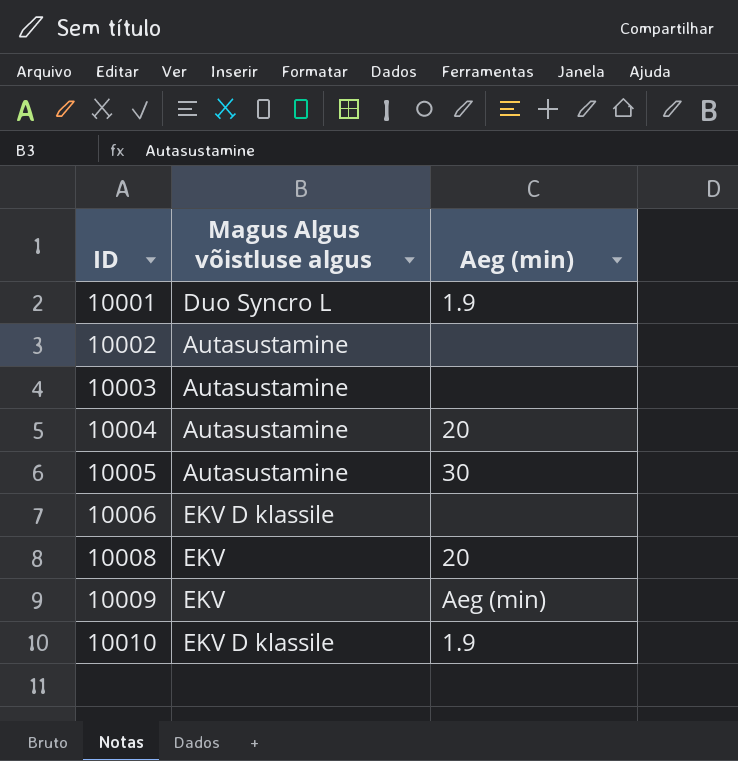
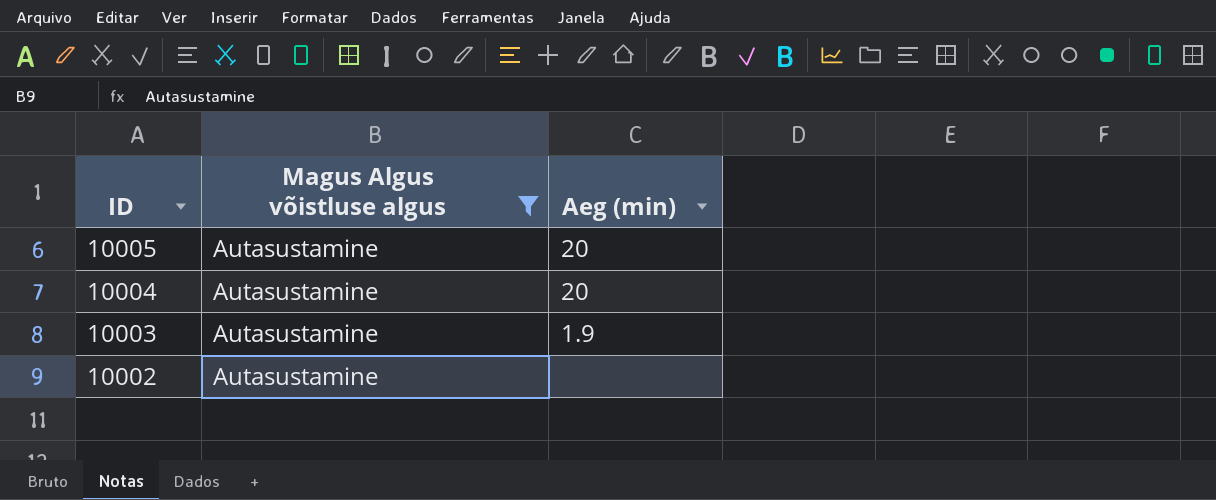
filter: none -> Magus Algus võistluse algus = Autasustamine
row order: ID ascending -> ID descending
10005 | Aeg (min): 30 -> 20
10003 | Aeg (min): none -> 1.9

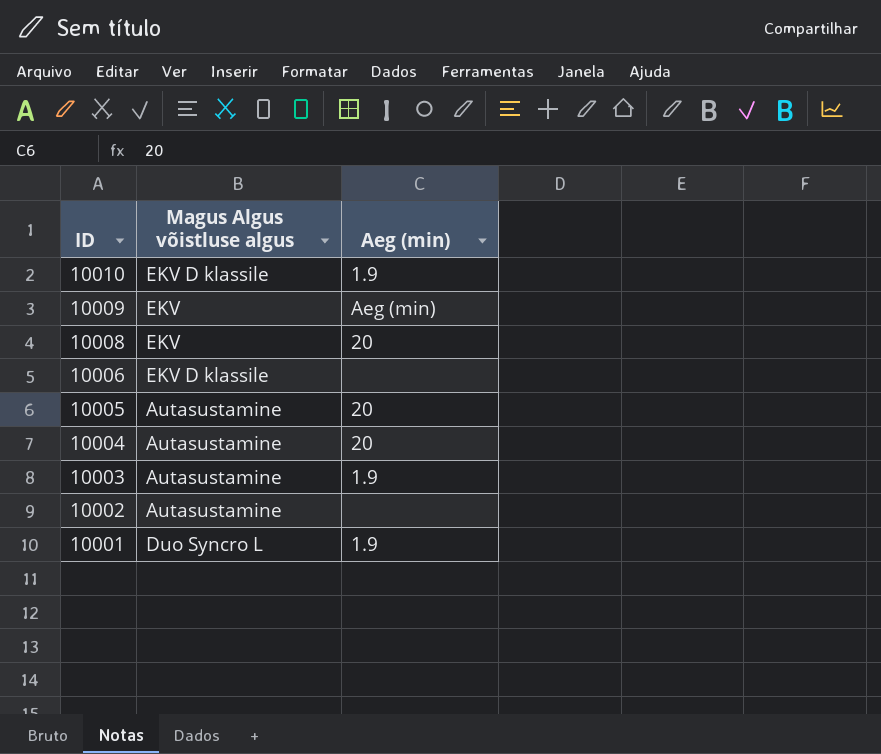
filter: Magus Algus võistluse algus = Autasustamine -> none

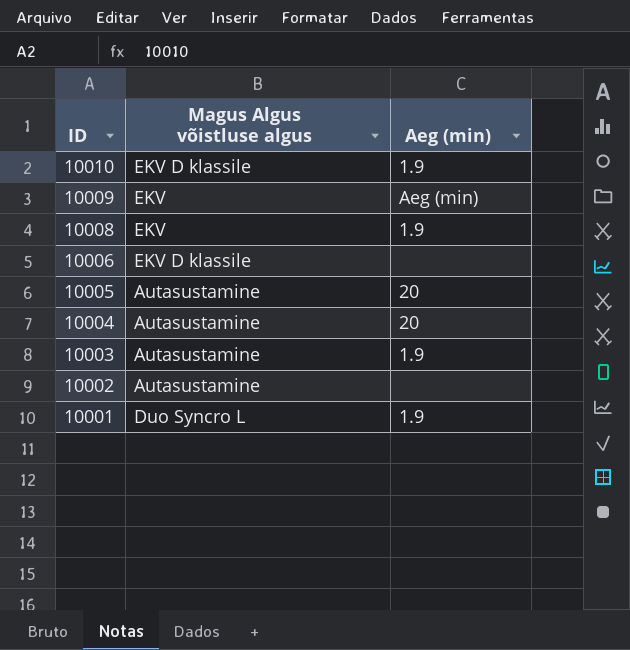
10008 | Aeg (min): 20 -> 1.9

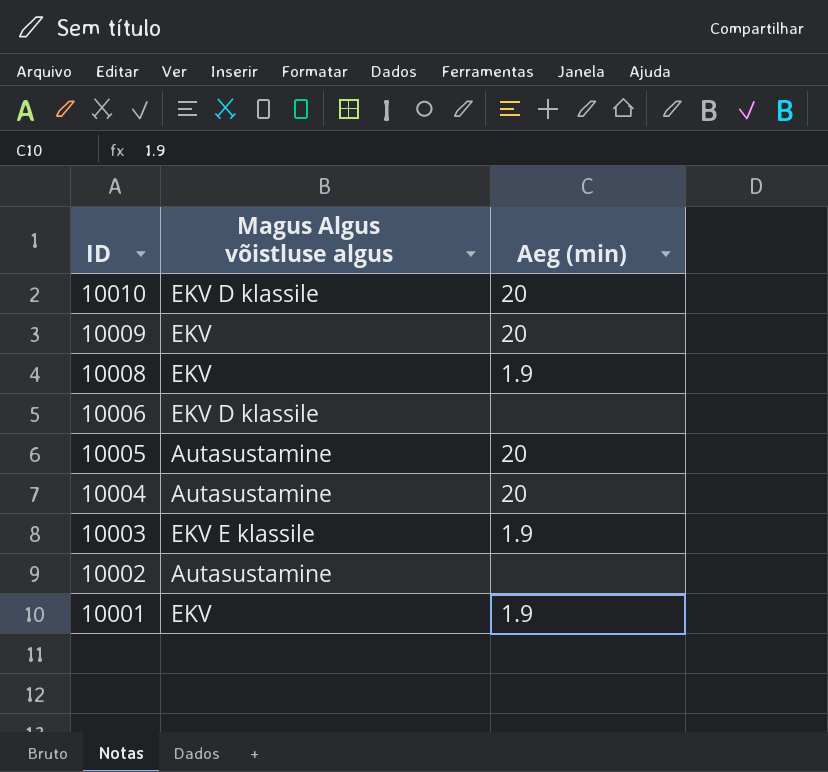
10010 | Aeg (min): 1.9 -> 20
10009 | Aeg (min): Aeg (min) -> 20
10003 | Magus Algus võistluse algus: Autasustamine -> EKV E klassile
10001 | Magus Algus võistluse algus: Duo Syncro L -> EKV

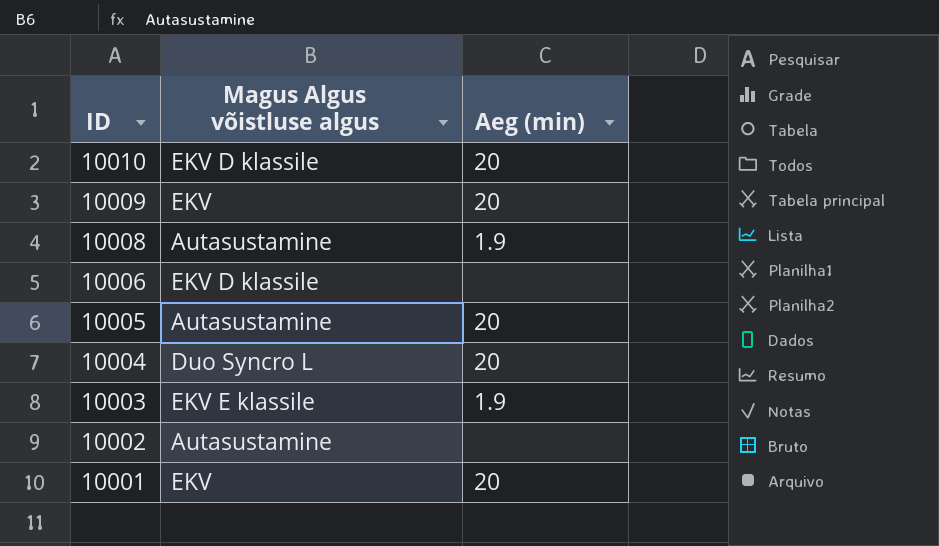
10008 | Magus Algus võistluse algus: EKV -> Autasustamine
10004 | Magus Algus võistluse algus: Autasustamine -> Duo Syncro L
10001 | Aeg (min): 1.9 -> 20

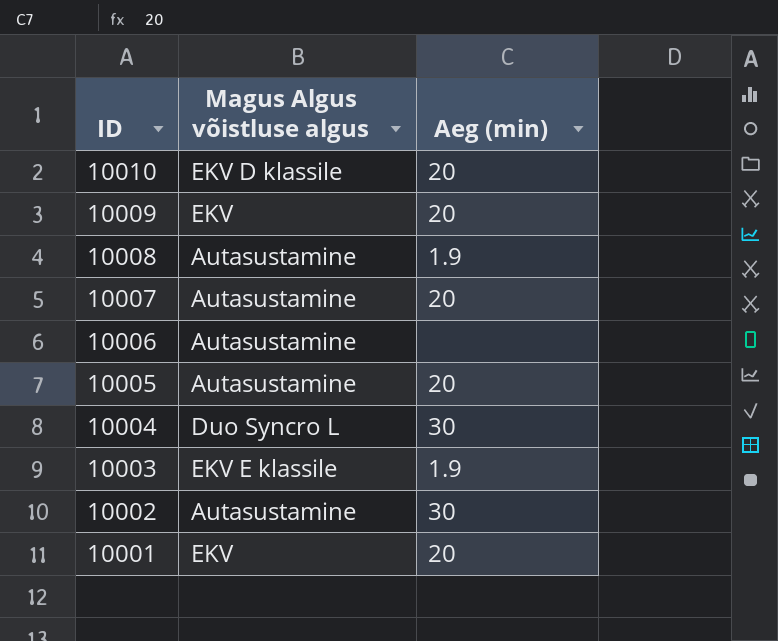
row 10007: none -> Autasustamine | 20
10006 | Magus Algus võistluse algus: EKV D klassile -> Autasustamine
10004 | Aeg (min): 20 -> 30
10002 | Aeg (min): none -> 30

